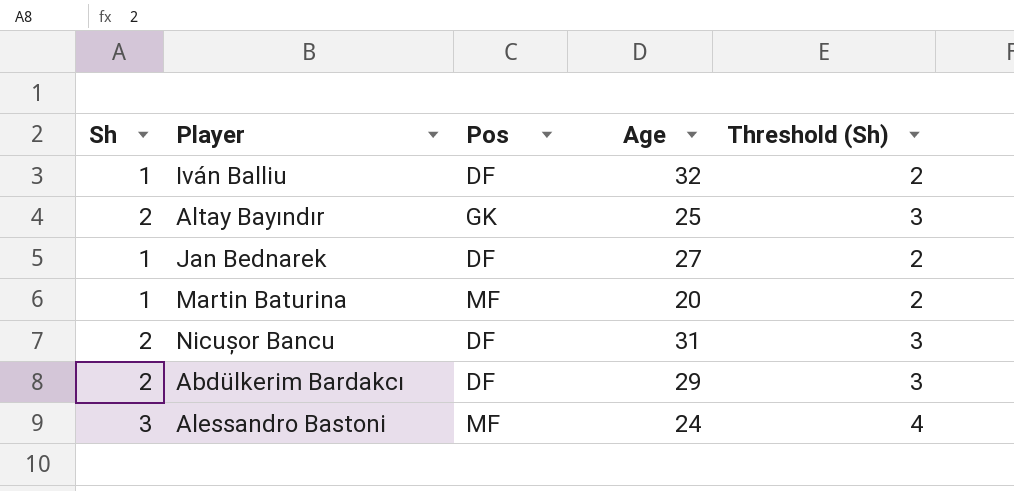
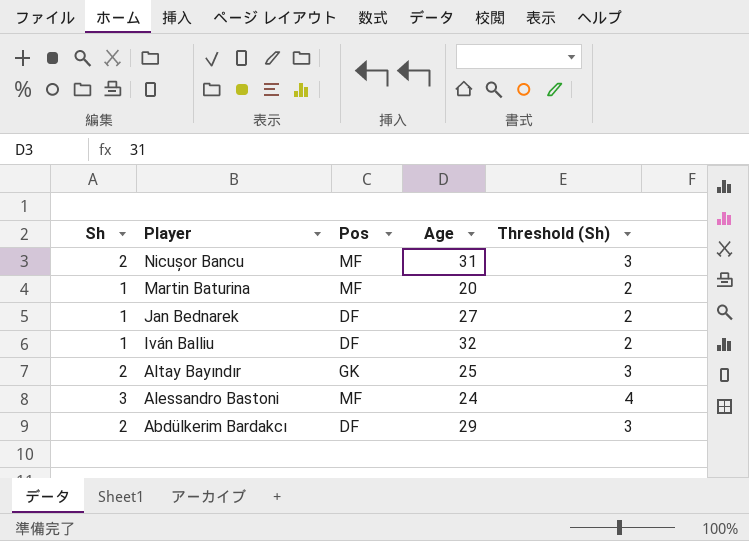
row order: none -> Player descending
Nicușor Bancu | Pos: DF -> MF

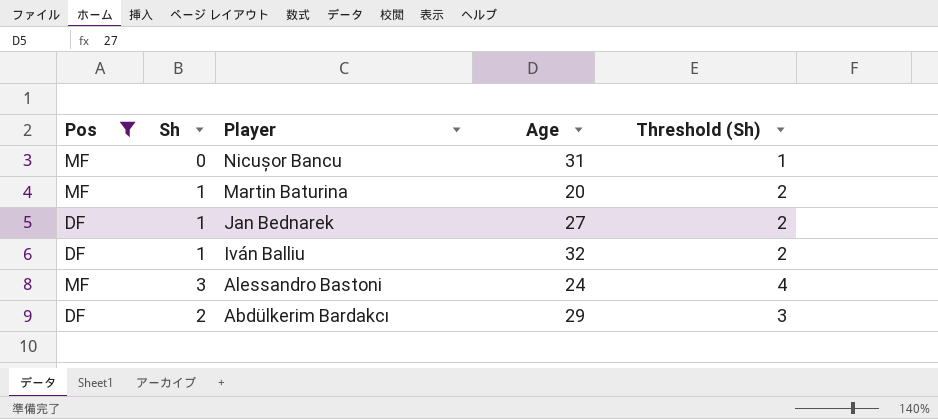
filter: none -> Pos != GK
column Pos | position: 3 -> 1
Nicușor Bancu | Sh: 2 -> 0
Nicușor Bancu | Threshold (Sh): 3 -> 1

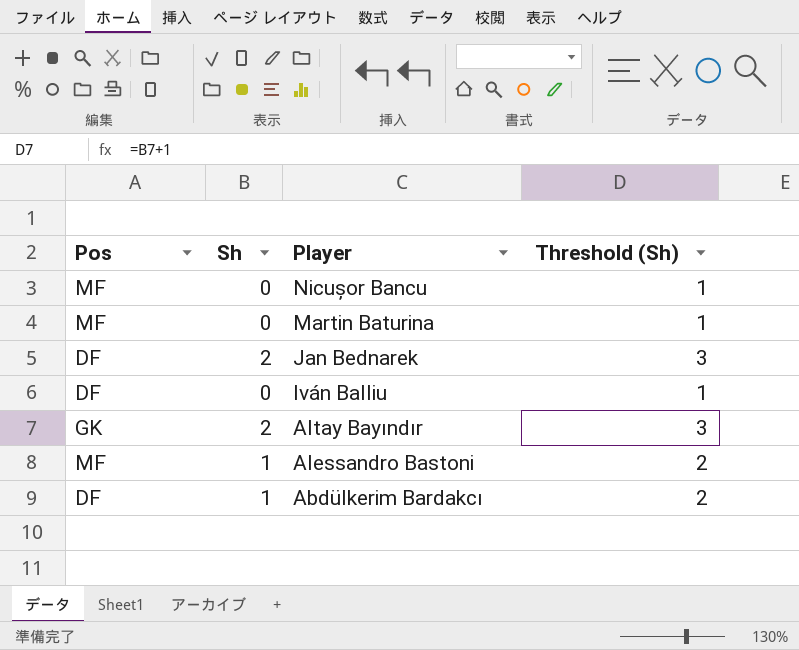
filter: Pos != GK -> none
column Age | position: 4 -> none
Martin Baturina | Sh: 1 -> 0
Martin Baturina | Threshold (Sh): 2 -> 1
Jan Bednarek | Sh: 1 -> 2
Jan Bednarek | Threshold (Sh): 2 -> 3
Iván Balliu | Sh: 1 -> 0
Iván Balliu | Threshold (Sh): 2 -> 1
Alessandro Bastoni | Sh: 3 -> 1
Alessandro Bastoni | Threshold (Sh): 4 -> 2
Abdülkerim Bardakcı | Sh: 2 -> 1
Abdülkerim Bardakcı | Threshold (Sh): 3 -> 2

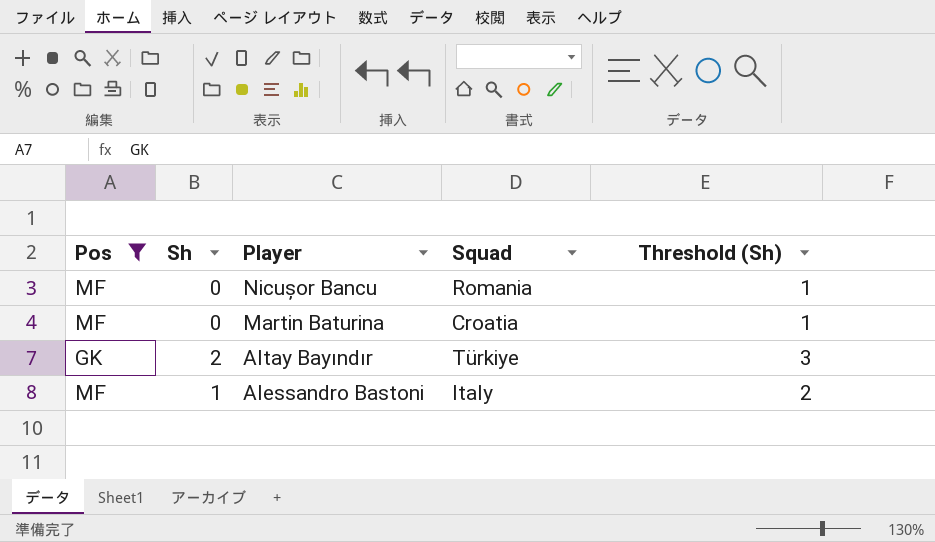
filter: none -> Pos != DF
column Squad | position: none -> 4

